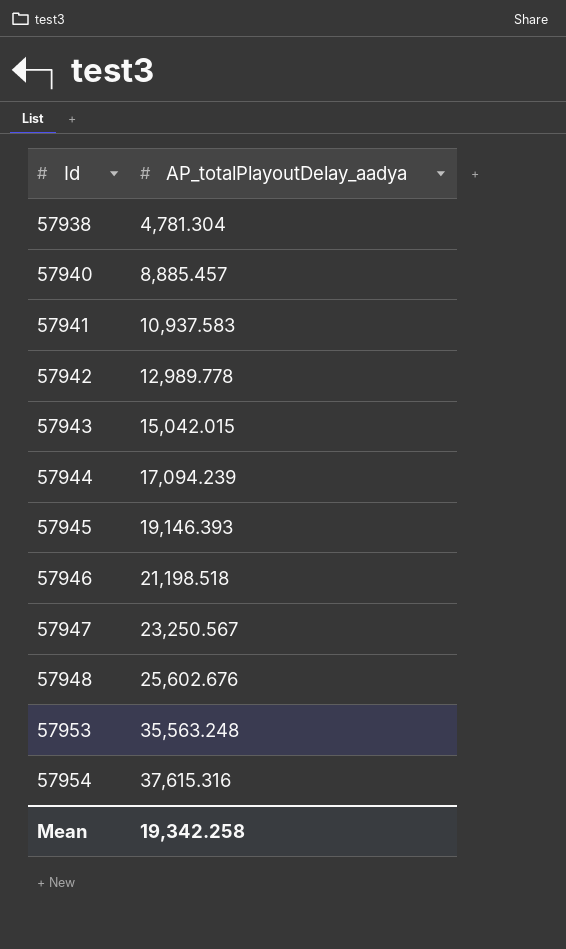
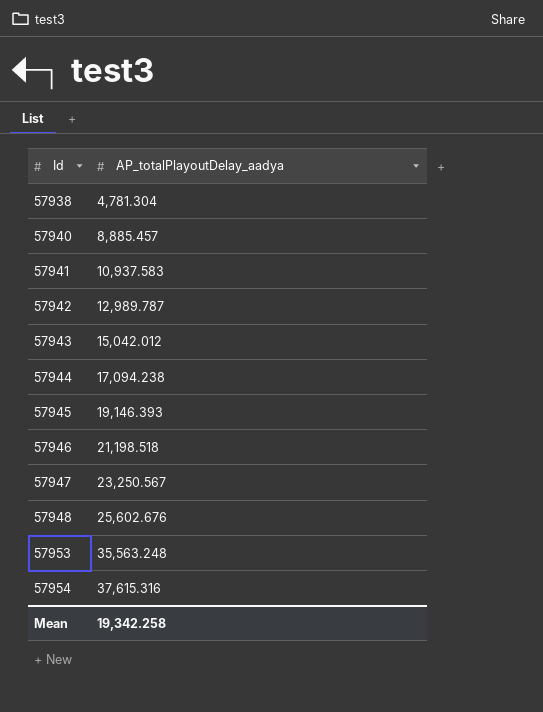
57942 | AP_totalPlayoutDelay_aadya: 12,989.778 -> 12,989.787
57943 | AP_totalPlayoutDelay_aadya: 15,042.015 -> 15,042.012
57944 | AP_totalPlayoutDelay_aadya: 17,094.239 -> 17,094.238

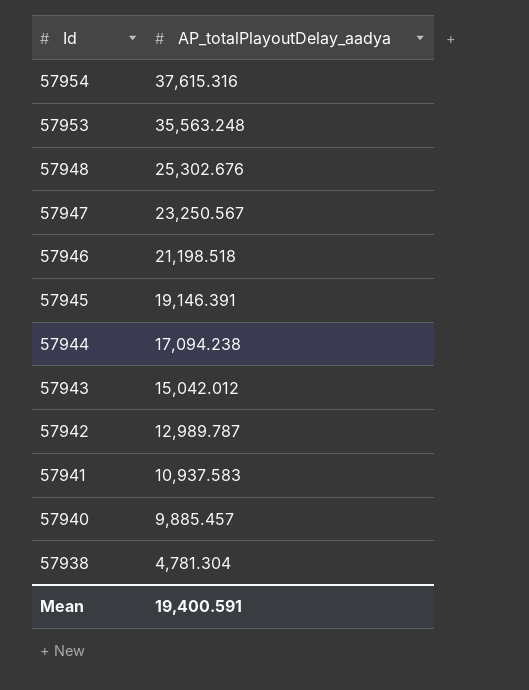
row order: Id ascending -> Id descending
57948 | AP_totalPlayoutDelay_aadya: 25,602.676 -> 25,302.676
57945 | AP_totalPlayoutDelay_aadya: 19,146.393 -> 19,146.391
57940 | AP_totalPlayoutDelay_aadya: 8,885.457 -> 9,885.457
Mean | AP_totalPlayoutDelay_aadya: 19,342.258 -> 19,400.591

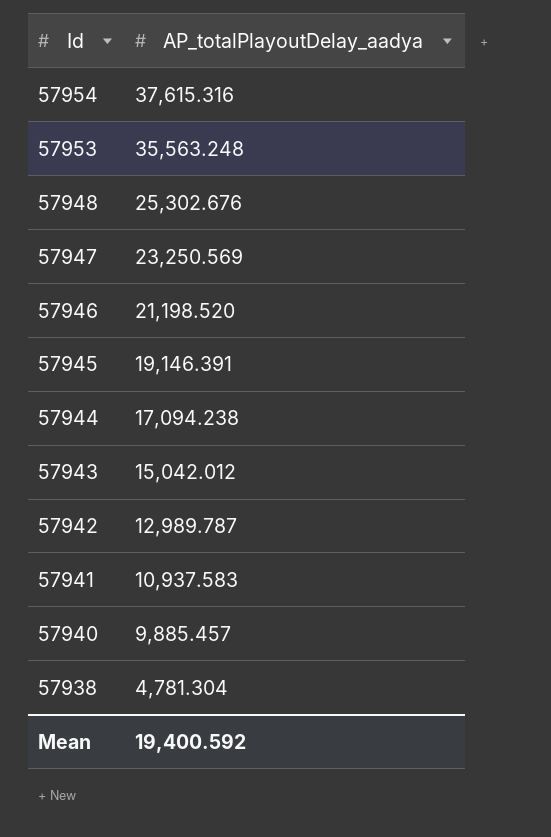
57947 | AP_totalPlayoutDelay_aadya: 23,250.567 -> 23,250.569
57946 | AP_totalPlayoutDelay_aadya: 21,198.518 -> 21,198.520
Mean | AP_totalPlayoutDelay_aadya: 19,400.591 -> 19,400.592

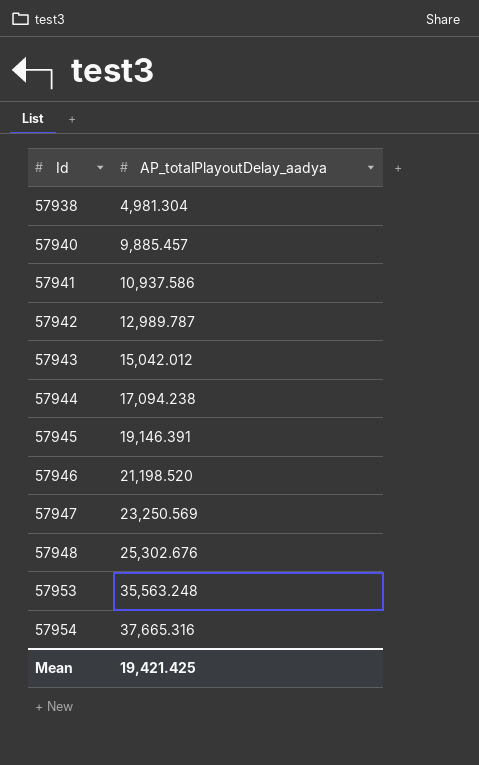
row order: Id descending -> Id ascending
57938 | AP_totalPlayoutDelay_aadya: 4,781.304 -> 4,981.304
57941 | AP_totalPlayoutDelay_aadya: 10,937.583 -> 10,937.586
57954 | AP_totalPlayoutDelay_aadya: 37,615.316 -> 37,665.316
Mean | AP_totalPlayoutDelay_aadya: 19,400.592 -> 19,421.425

